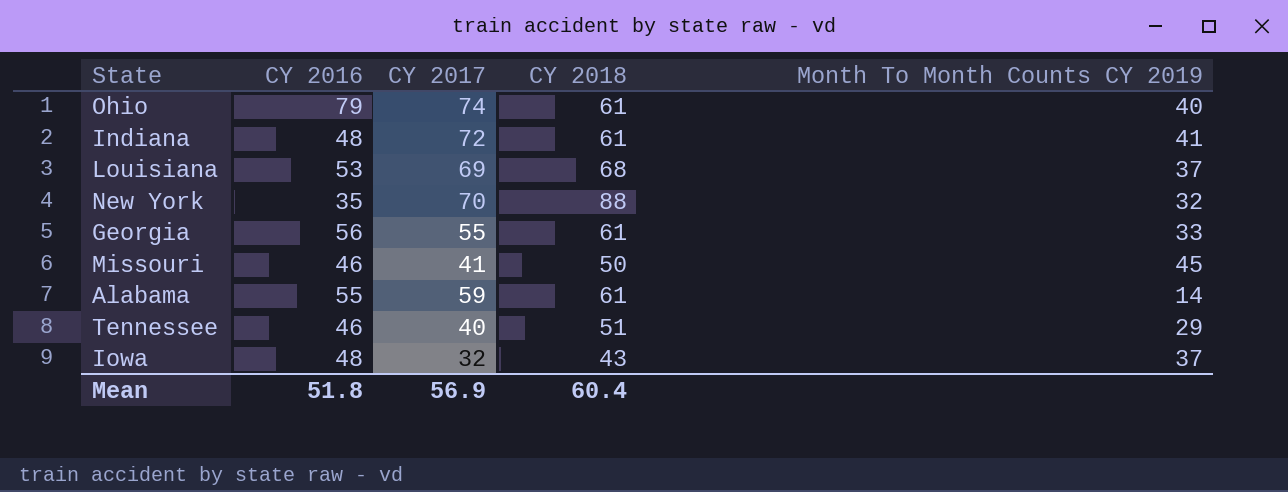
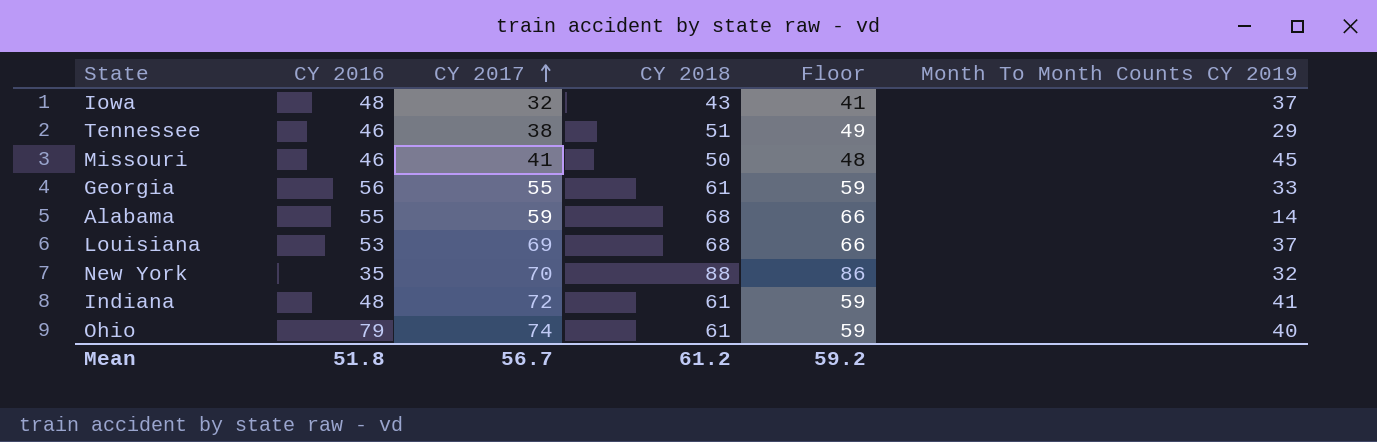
row order: none -> CY 2017 ascending
column Floor | formula: none -> [CY 2018] - 2
Tennessee | CY 2017: 40 -> 38
Alabama | CY 2018: 61 -> 68
Mean | CY 2017: 56.9 -> 56.7
Mean | CY 2018: 60.4 -> 61.2

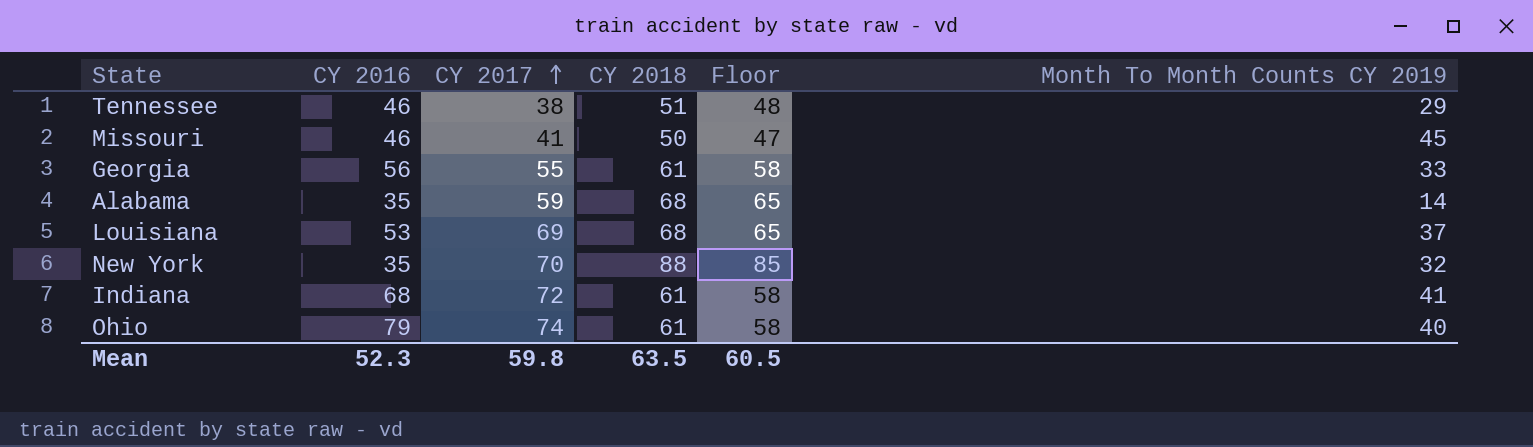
column Floor | formula: [CY 2018] - 2 -> [CY 2018] - 3
row Iowa: 48 | 32 | 43 | 41 | 37 -> none
Alabama | CY 2016: 55 -> 35
Indiana | CY 2016: 48 -> 68
Mean | CY 2016: 51.8 -> 52.3
Mean | CY 2017: 56.7 -> 59.8
Mean | CY 2018: 61.2 -> 63.5
Mean | Floor: 59.2 -> 60.5

